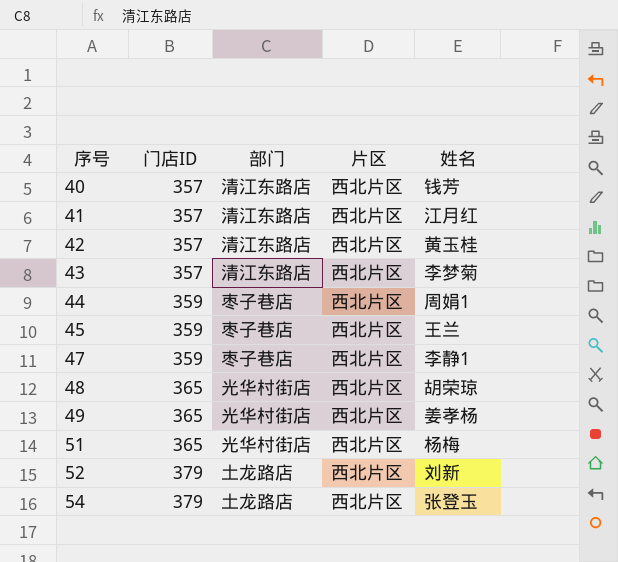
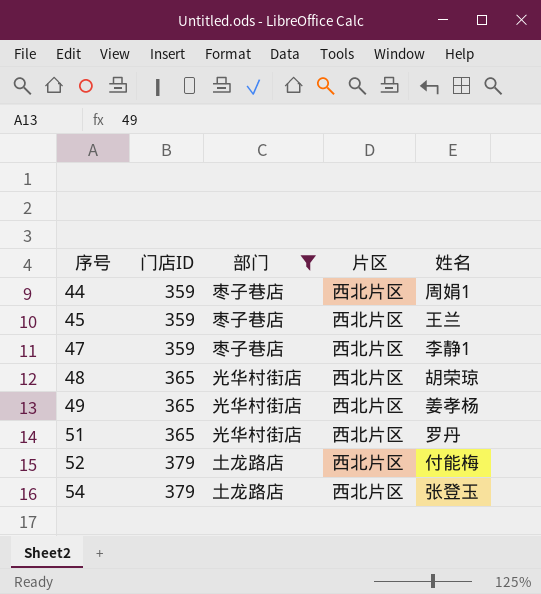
filter: none -> 部门 != 清江东路店
51 | 姓名: 杨梅 -> 罗丹
52 | 姓名: 刘新 -> 付能梅

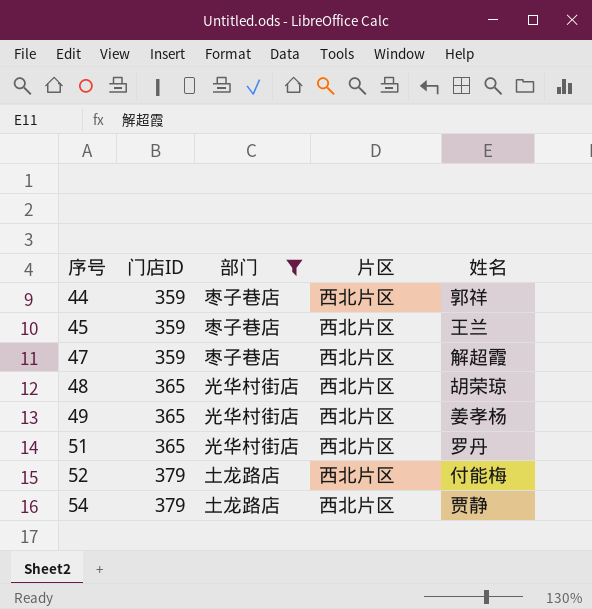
44 | 姓名: 周娟1 -> 郭祥
47 | 姓名: 李静1 -> 解超霞
54 | 姓名: 张登玉 -> 贾静

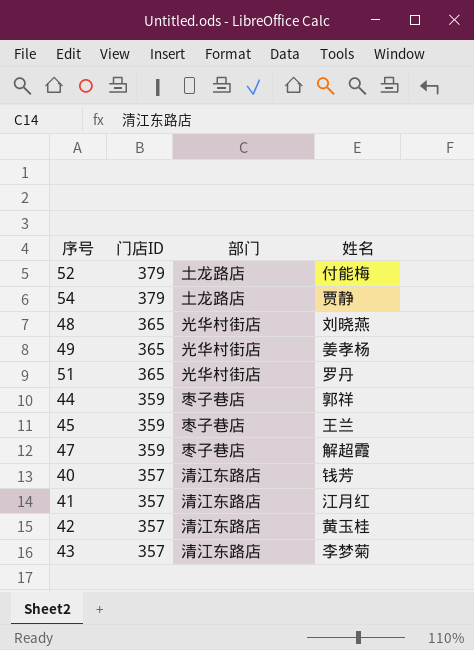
filter: 部门 != 清江东路店 -> none
row order: 序号 ascending -> 门店ID descending
column 片区 | position: 4 -> none
48 | 姓名: 胡荣琼 -> 刘晓燕

